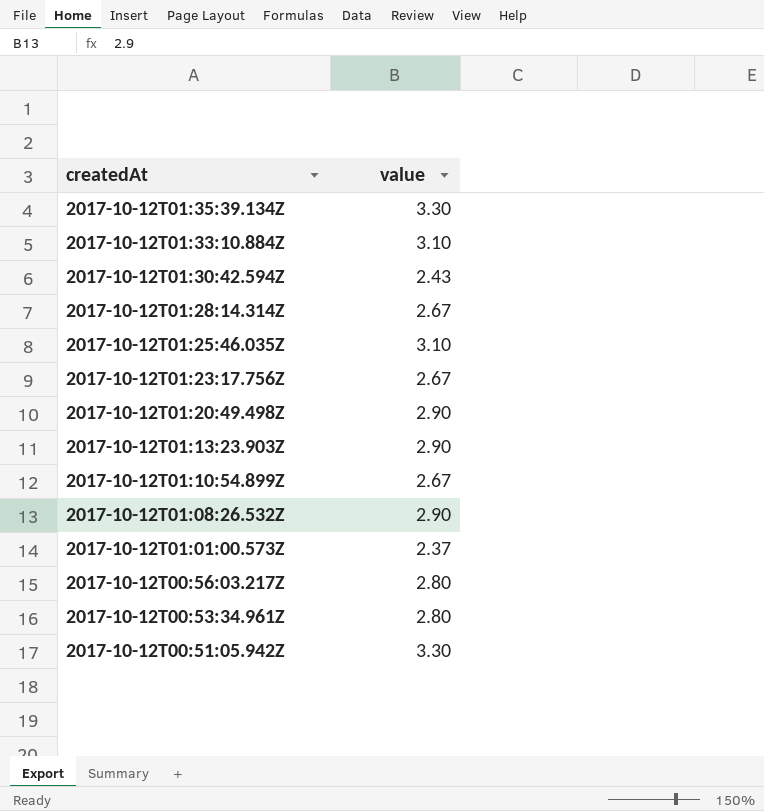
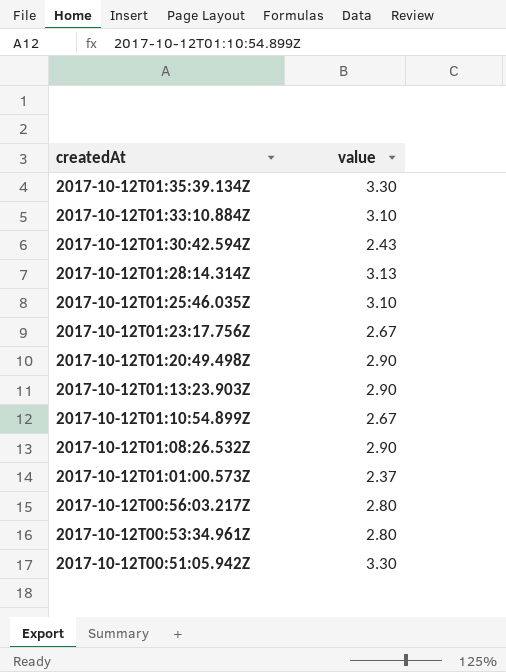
2017-10-12T01:28:14.314Z | value: 2.67 -> 3.13

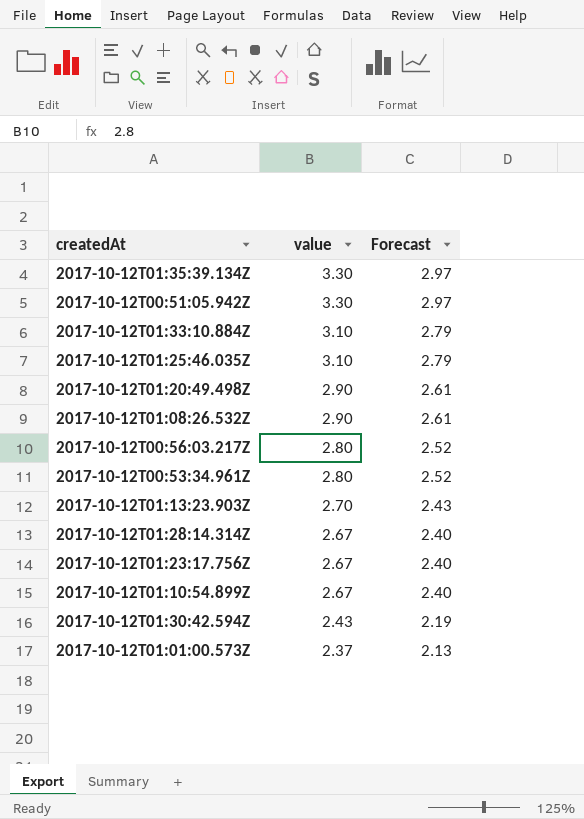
row order: createdAt descending -> value descending
column Forecast | formula: none -> [value] * 0.9
2017-10-12T01:13:23.903Z | value: 2.90 -> 2.70
2017-10-12T01:28:14.314Z | value: 3.13 -> 2.67

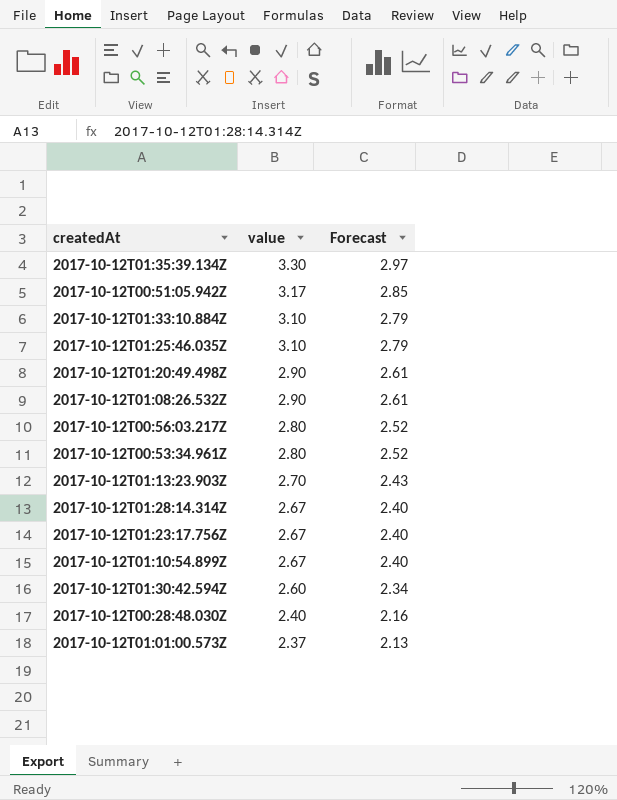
2017-10-12T00:51:05.942Z | value: 3.30 -> 3.17
2017-10-12T00:51:05.942Z | Forecast: 2.97 -> 2.85
2017-10-12T01:30:42.594Z | value: 2.43 -> 2.60
2017-10-12T01:30:42.594Z | Forecast: 2.19 -> 2.34
row 2017-10-12T00:28:48.030Z: none -> 2.40 | 2.16

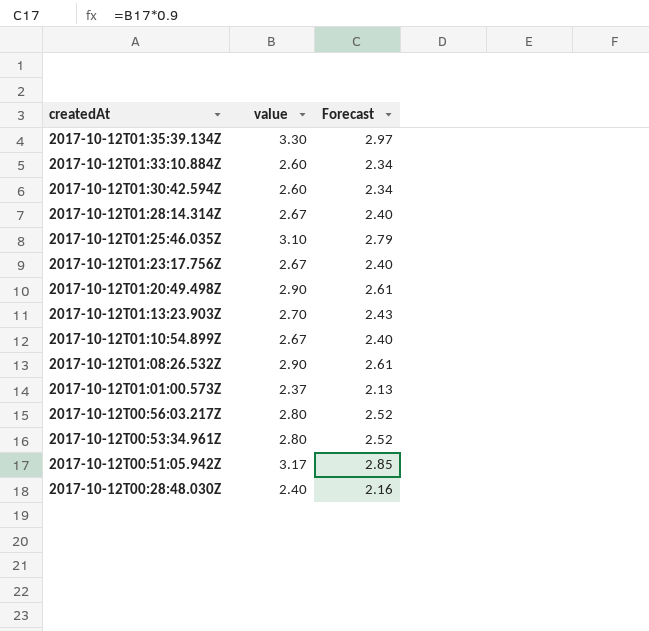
row order: value descending -> createdAt descending
2017-10-12T01:33:10.884Z | value: 3.10 -> 2.60
2017-10-12T01:33:10.884Z | Forecast: 2.79 -> 2.34

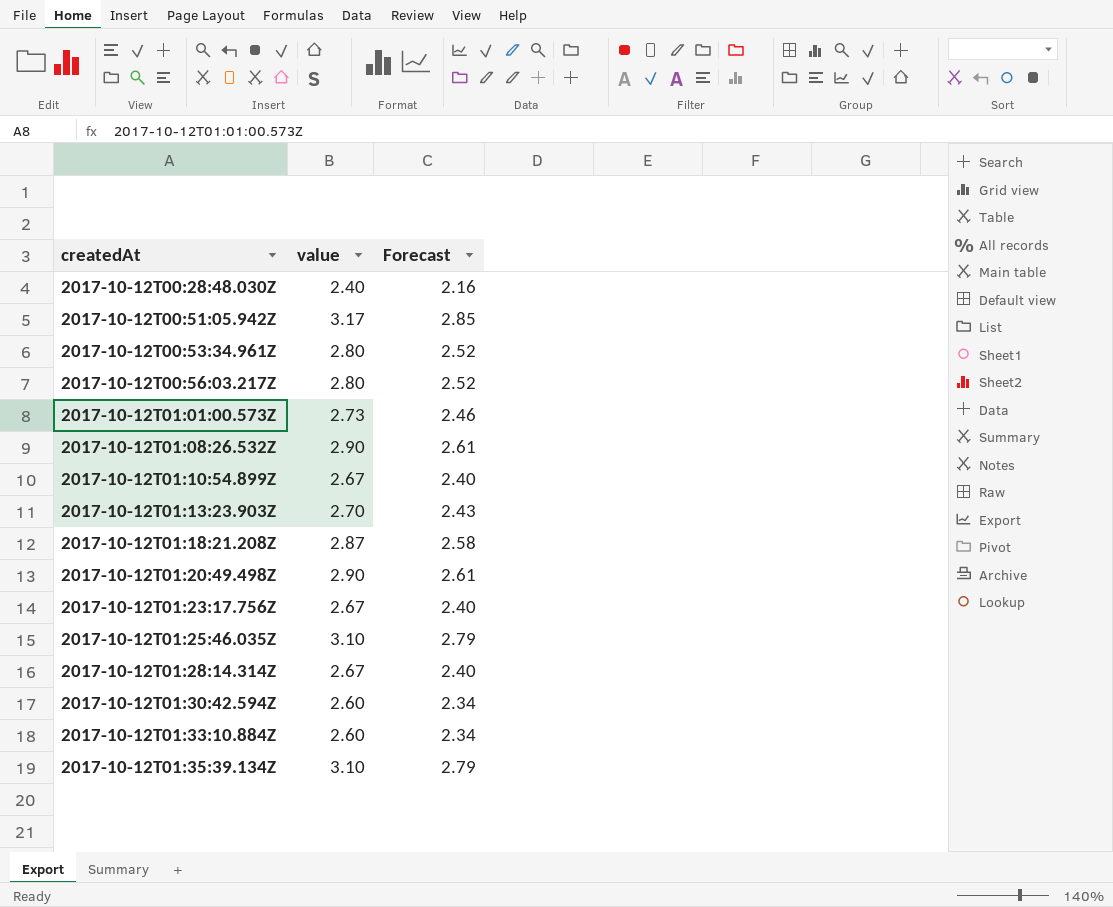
row order: createdAt descending -> createdAt ascending
2017-10-12T01:01:00.573Z | value: 2.37 -> 2.73
2017-10-12T01:01:00.573Z | Forecast: 2.13 -> 2.46
row 2017-10-12T01:18:21.208Z: none -> 2.87 | 2.58
2017-10-12T01:35:39.134Z | value: 3.30 -> 3.10
2017-10-12T01:35:39.134Z | Forecast: 2.97 -> 2.79

